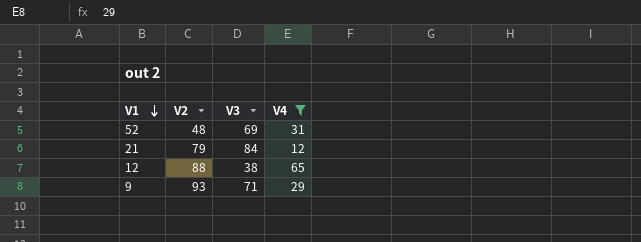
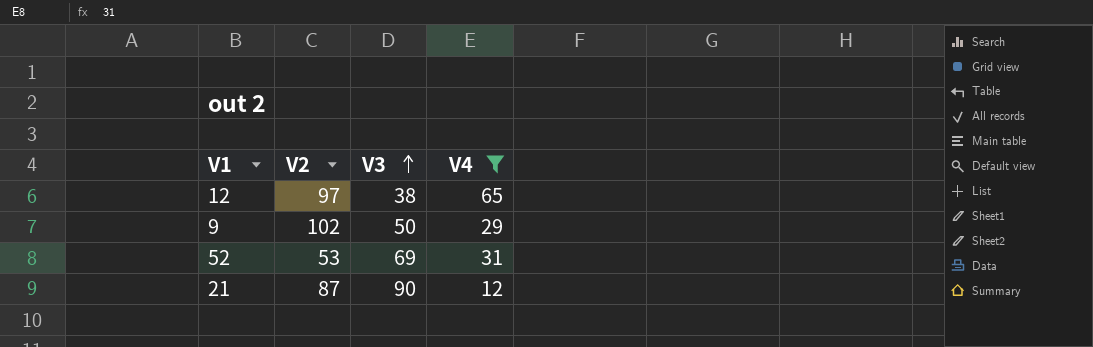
row order: V1 descending -> V3 ascending
12 | V2: 88 -> 97
9 | V2: 93 -> 102
9 | V3: 71 -> 50
52 | V2: 48 -> 53
21 | V2: 79 -> 87
21 | V3: 84 -> 90

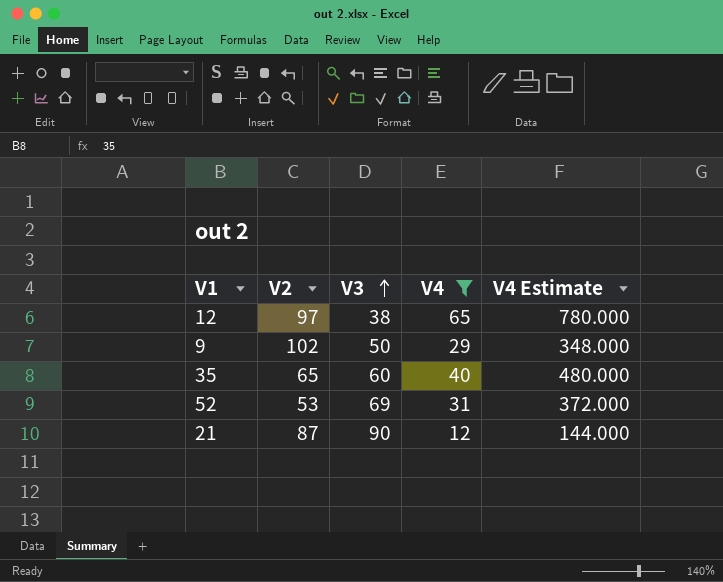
column V4 Estimate | formula: none -> [V4] * 12
row 35: none -> 65 | 60 | 40 | 480.000

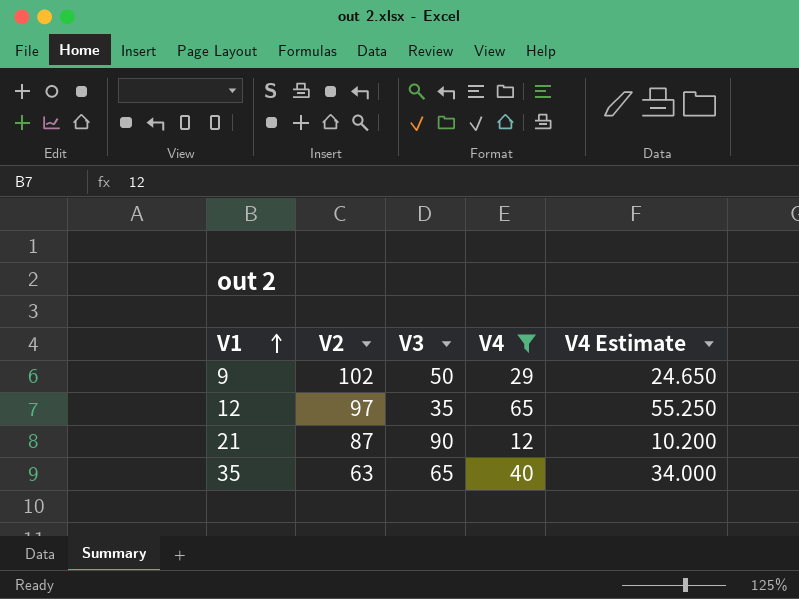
row order: V3 ascending -> V1 ascending
column V4 Estimate | formula: [V4] * 12 -> [V4] * 0.85
row 52: 53 | 69 | 31 | 372.000 -> none
12 | V3: 38 -> 35
35 | V2: 65 -> 63
35 | V3: 60 -> 65

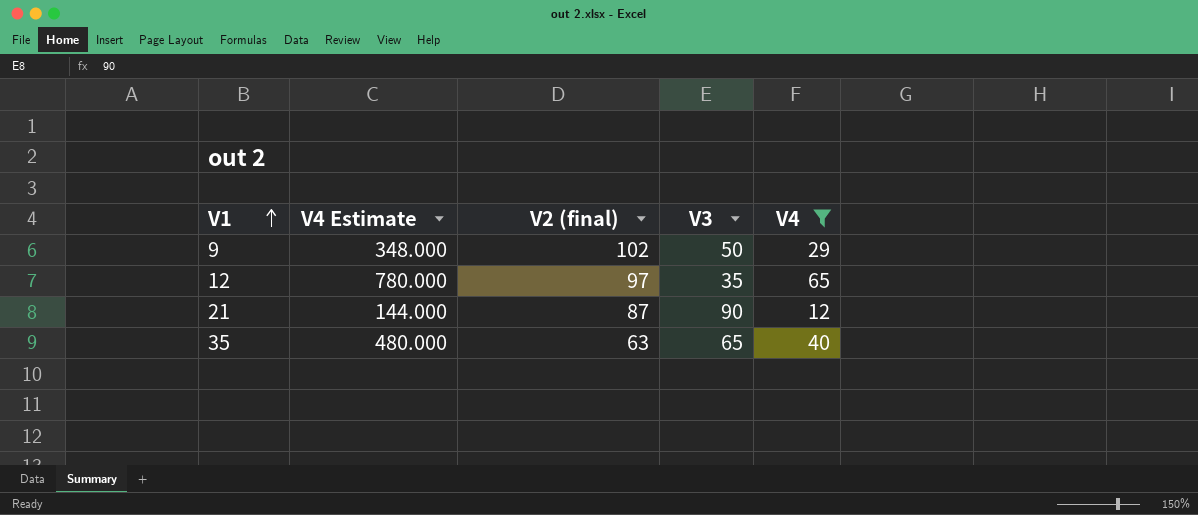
column V4 Estimate | formula: [V4] * 0.85 -> [V4] * 12
column V4 Estimate | position: 5 -> 2
column name: V2 -> V2 (final)

